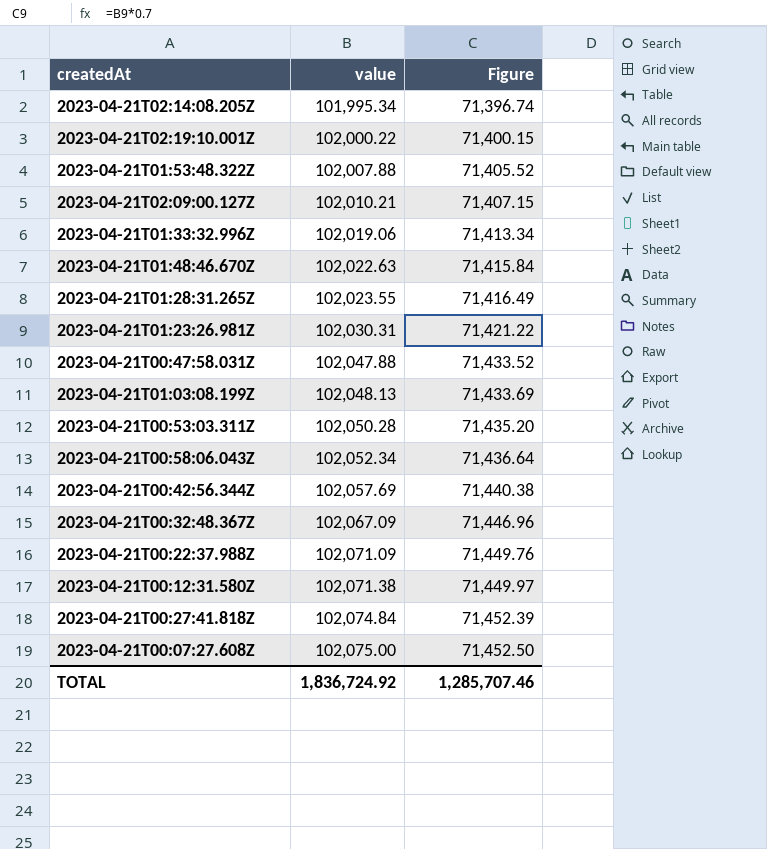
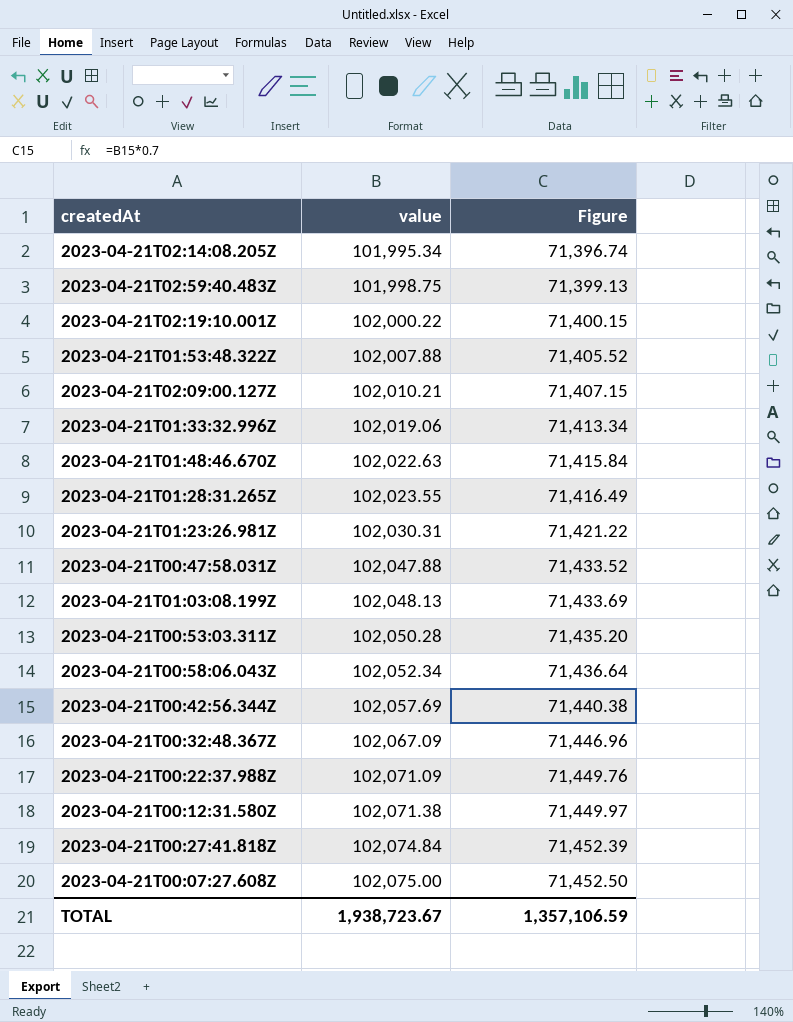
row 2023-04-21T02:59:40.483Z: none -> 101,998.75 | 71,399.13
TOTAL | value: 1,836,724.92 -> 1,938,723.67
TOTAL | Figure: 1,285,707.46 -> 1,357,106.59

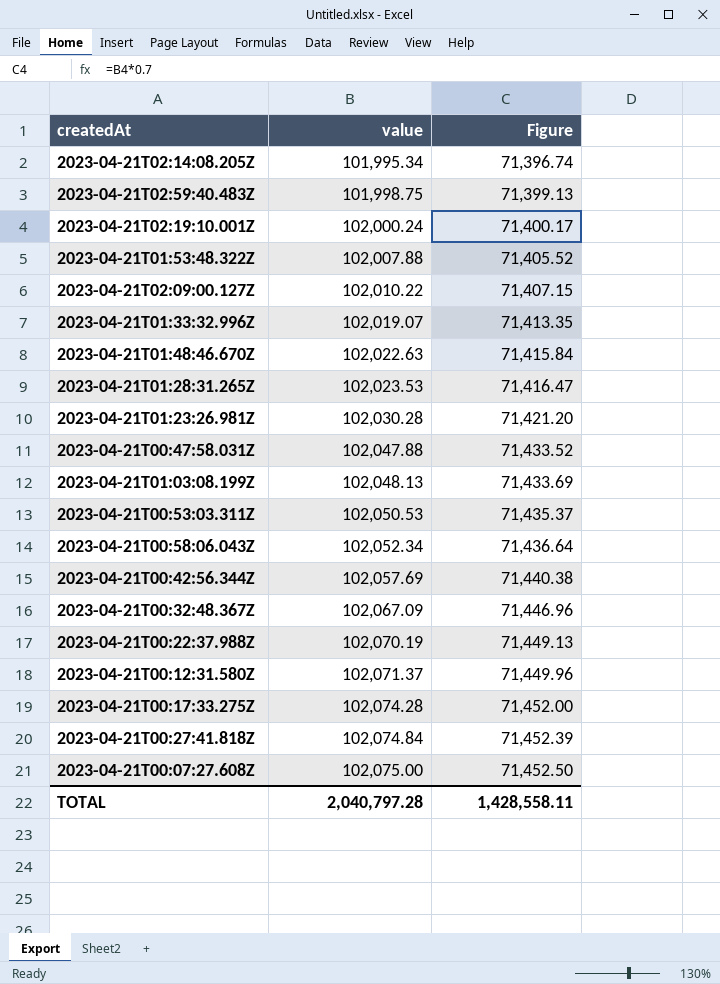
2023-04-21T02:19:10.001Z | value: 102,000.22 -> 102,000.24
2023-04-21T02:19:10.001Z | Figure: 71,400.15 -> 71,400.17
2023-04-21T02:09:00.127Z | value: 102,010.21 -> 102,010.22
2023-04-21T01:33:32.996Z | value: 102,019.06 -> 102,019.07
2023-04-21T01:33:32.996Z | Figure: 71,413.34 -> 71,413.35
2023-04-21T01:28:31.265Z | value: 102,023.55 -> 102,023.53
2023-04-21T01:28:31.265Z | Figure: 71,416.49 -> 71,416.47
2023-04-21T01:23:26.981Z | value: 102,030.31 -> 102,030.28
2023-04-21T01:23:26.981Z | Figure: 71,421.22 -> 71,421.20
2023-04-21T00:53:03.311Z | value: 102,050.28 -> 102,050.53
2023-04-21T00:53:03.311Z | Figure: 71,435.20 -> 71,435.37
2023-04-21T00:22:37.988Z | value: 102,071.09 -> 102,070.19
2023-04-21T00:22:37.988Z | Figure: 71,449.76 -> 71,449.13
2023-04-21T00:12:31.580Z | value: 102,071.38 -> 102,071.37
2023-04-21T00:12:31.580Z | Figure: 71,449.97 -> 71,449.96
row 2023-04-21T00:17:33.275Z: none -> 102,074.28 | 71,452.00
TOTAL | value: 1,938,723.67 -> 2,040,797.28
TOTAL | Figure: 1,357,106.59 -> 1,428,558.11

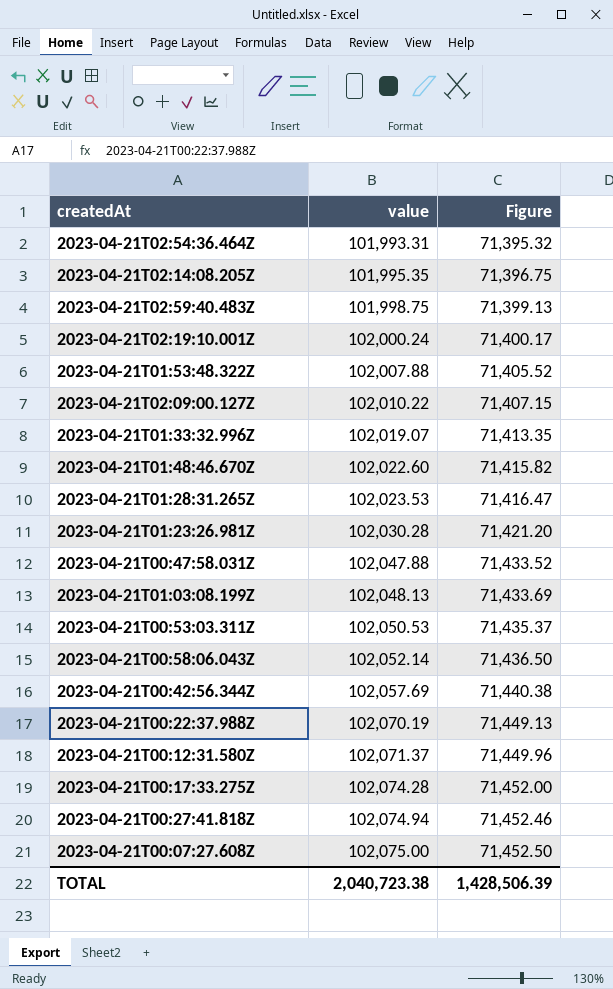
row 2023-04-21T00:32:48.367Z: 102,067.09 | 71,446.96 -> none
row 2023-04-21T02:54:36.464Z: none -> 101,993.31 | 71,395.32
2023-04-21T02:14:08.205Z | value: 101,995.34 -> 101,995.35
2023-04-21T02:14:08.205Z | Figure: 71,396.74 -> 71,396.75
2023-04-21T01:48:46.670Z | value: 102,022.63 -> 102,022.60
2023-04-21T01:48:46.670Z | Figure: 71,415.84 -> 71,415.82
2023-04-21T00:58:06.043Z | value: 102,052.34 -> 102,052.14
2023-04-21T00:58:06.043Z | Figure: 71,436.64 -> 71,436.50
2023-04-21T00:27:41.818Z | value: 102,074.84 -> 102,074.94
2023-04-21T00:27:41.818Z | Figure: 71,452.39 -> 71,452.46
TOTAL | value: 2,040,797.28 -> 2,040,723.38
TOTAL | Figure: 1,428,558.11 -> 1,428,506.39

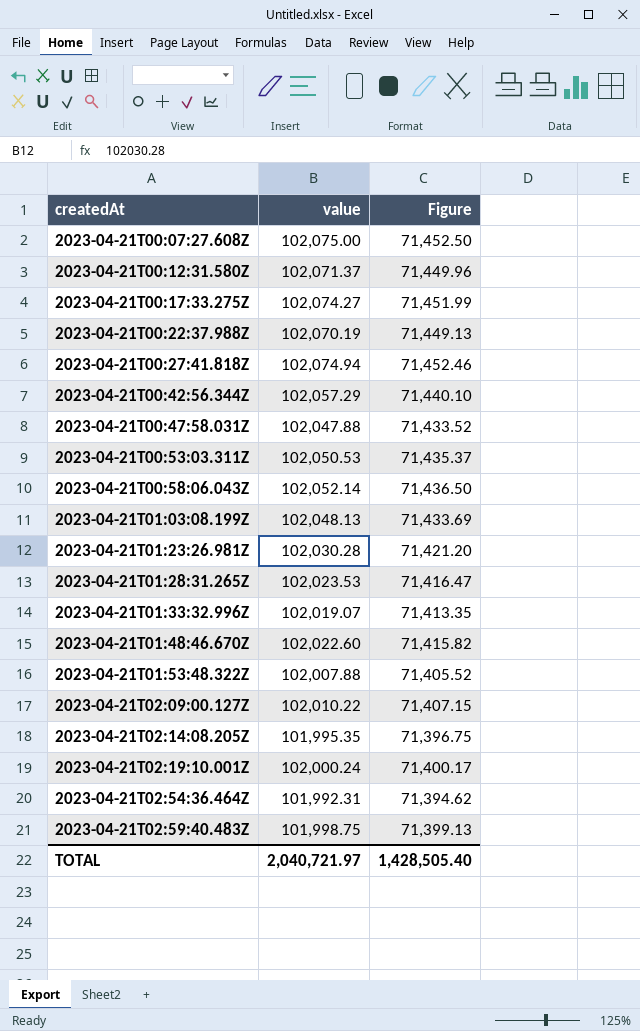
row order: value ascending -> createdAt ascending
2023-04-21T00:17:33.275Z | value: 102,074.28 -> 102,074.27
2023-04-21T00:17:33.275Z | Figure: 71,452.00 -> 71,451.99
2023-04-21T00:42:56.344Z | value: 102,057.69 -> 102,057.29
2023-04-21T00:42:56.344Z | Figure: 71,440.38 -> 71,440.10
2023-04-21T02:54:36.464Z | value: 101,993.31 -> 101,992.31
2023-04-21T02:54:36.464Z | Figure: 71,395.32 -> 71,394.62
TOTAL | value: 2,040,723.38 -> 2,040,721.97
TOTAL | Figure: 1,428,506.39 -> 1,428,505.40

